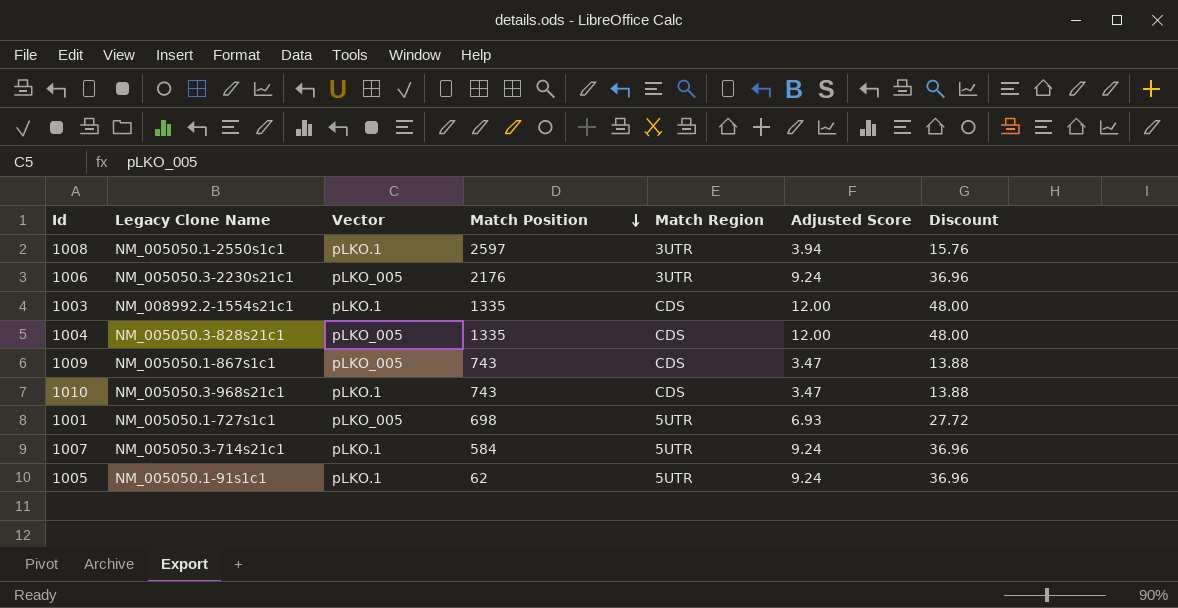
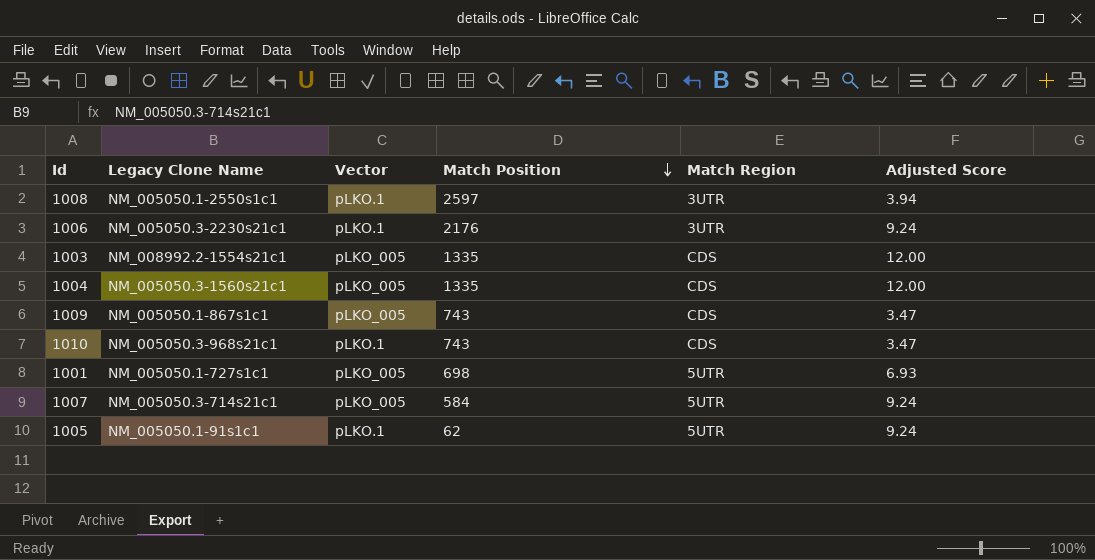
column Discount | formula: [Adjusted Score] * 4 -> none
1006 | Vector: pLKO_005 -> pLKO.1
1003 | Vector: pLKO.1 -> pLKO_005
1004 | Legacy Clone Name: NM_005050.3-828s21c1 -> NM_005050.3-1560s21c1
1007 | Vector: pLKO.1 -> pLKO_005

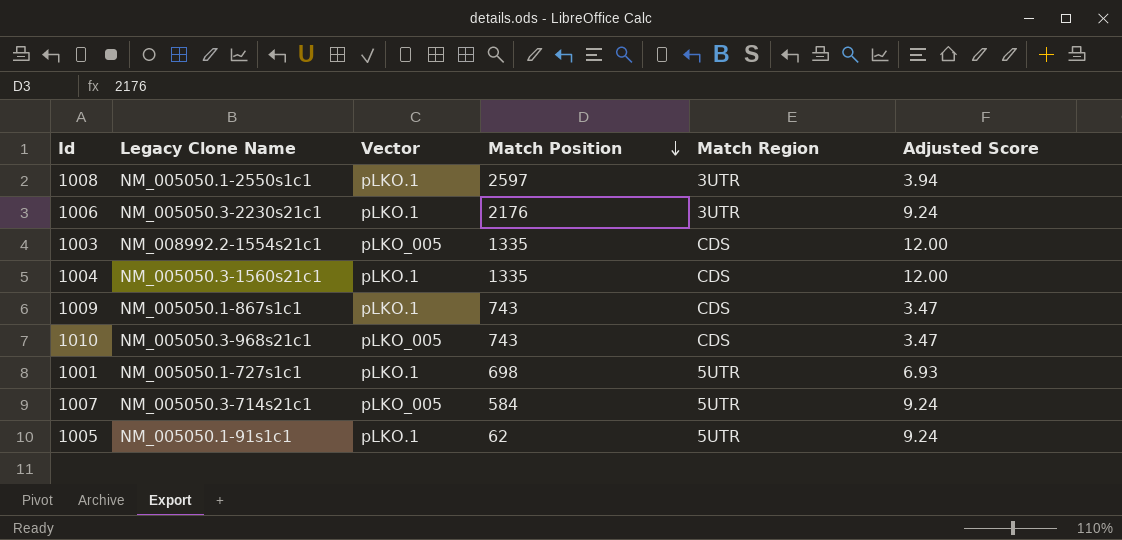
1004 | Vector: pLKO_005 -> pLKO.1
1009 | Vector: pLKO_005 -> pLKO.1
1010 | Vector: pLKO.1 -> pLKO_005
1001 | Vector: pLKO_005 -> pLKO.1

